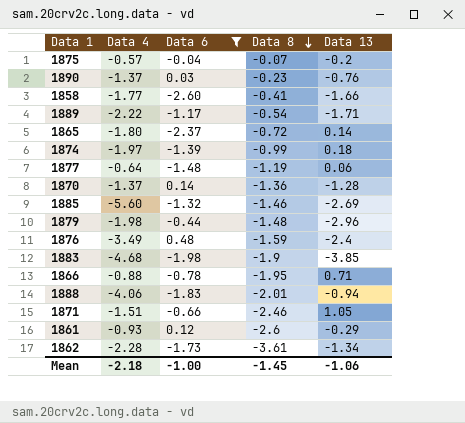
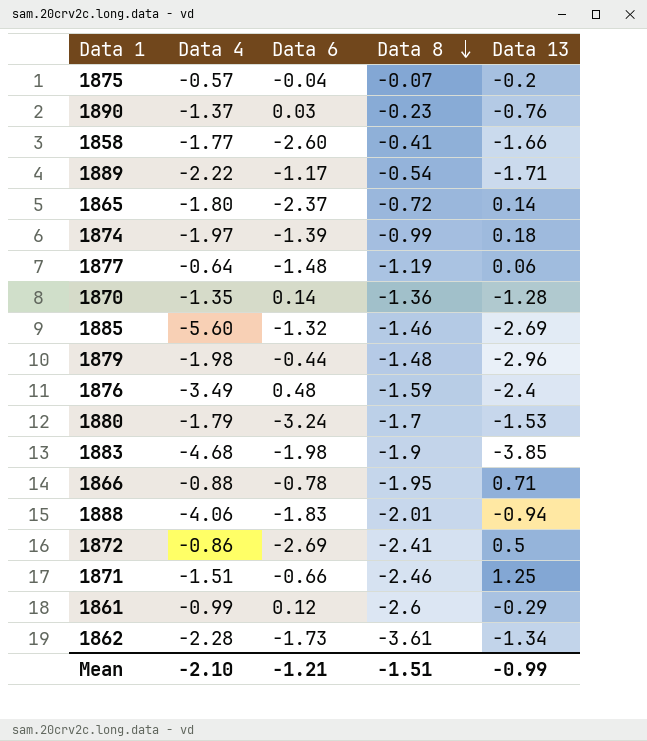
filter: Data 6 >= -2.60 -> none
1870 | Data 4: -1.37 -> -1.35
1871 | Data 13: 1.05 -> 1.25
1861 | Data 4: -0.93 -> -0.99
Mean | Data 4: -2.18 -> -2.10
Mean | Data 6: -1.00 -> -1.21
Mean | Data 8: -1.45 -> -1.51
Mean | Data 13: -1.06 -> -0.99

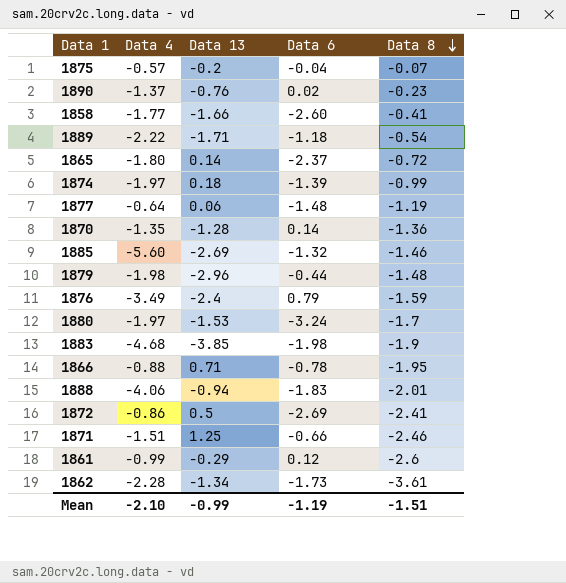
column Data 13 | position: 5 -> 3
1890 | Data 6: 0.03 -> 0.02
1889 | Data 6: -1.17 -> -1.18
1876 | Data 6: 0.48 -> 0.79
1880 | Data 4: -1.79 -> -1.97
Mean | Data 6: -1.21 -> -1.19

